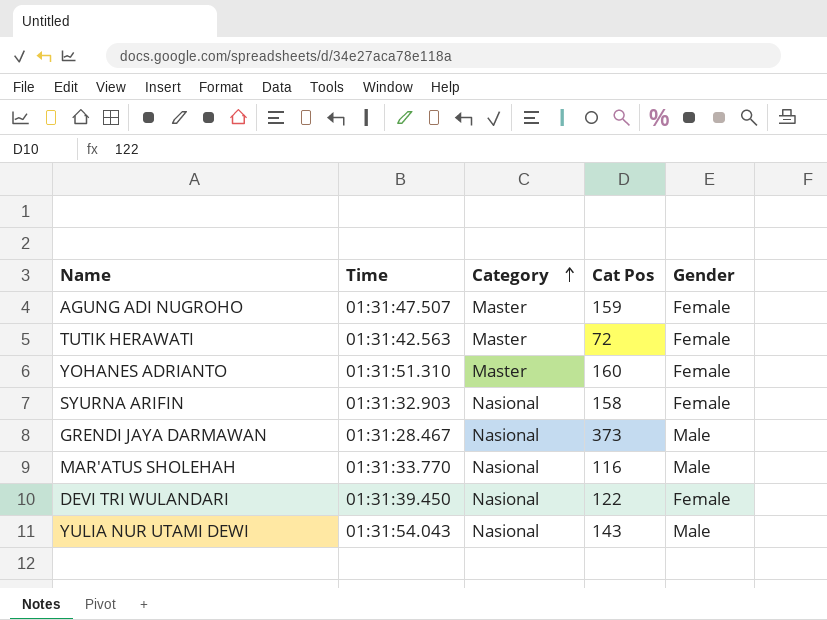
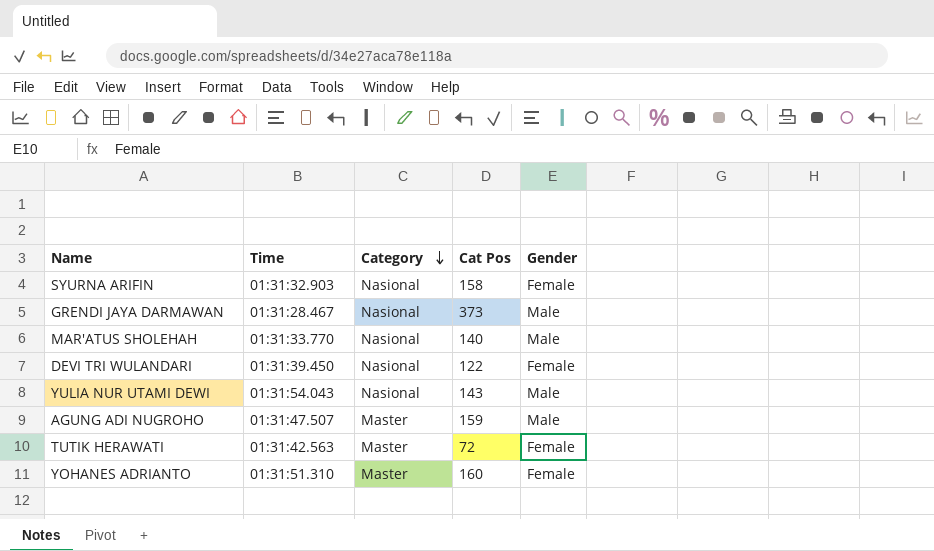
row order: Category ascending -> Category descending
MAR'ATUS SHOLEHAH | Cat Pos: 116 -> 140
AGUNG ADI NUGROHO | Gender: Female -> Male

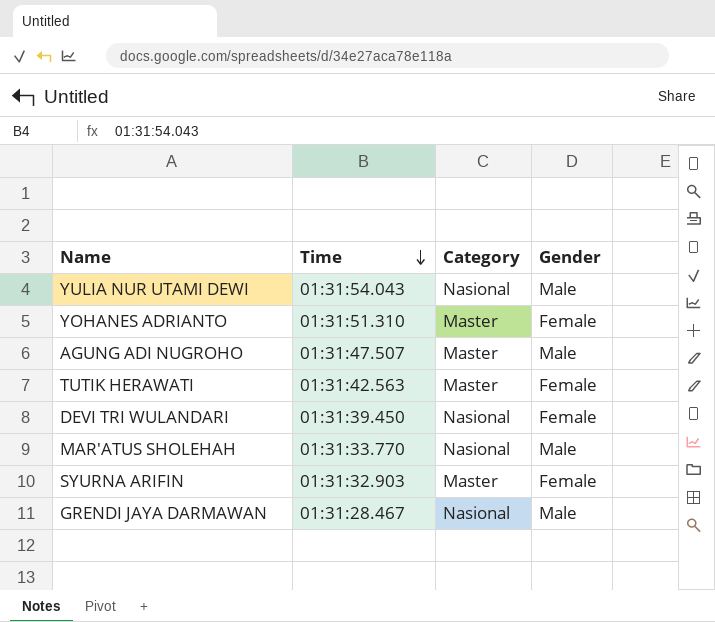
row order: Category descending -> Time descending
column Cat Pos | position: 4 -> none
SYURNA ARIFIN | Category: Nasional -> Master

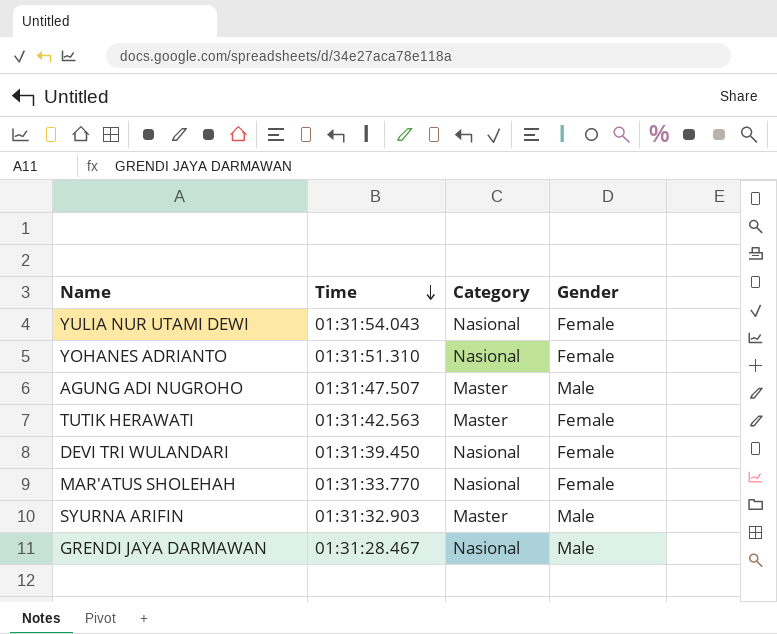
YULIA NUR UTAMI DEWI | Gender: Male -> Female
YOHANES ADRIANTO | Category: Master -> Nasional
MAR'ATUS SHOLEHAH | Gender: Male -> Female
SYURNA ARIFIN | Gender: Female -> Male

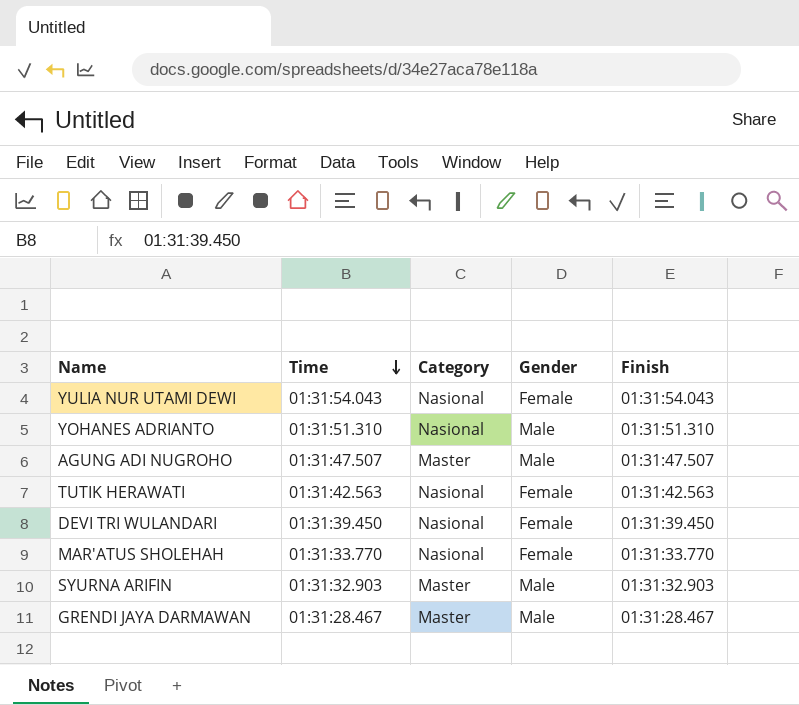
column Finish | position: none -> 5
YOHANES ADRIANTO | Gender: Female -> Male
TUTIK HERAWATI | Category: Master -> Nasional
GRENDI JAYA DARMAWAN | Category: Nasional -> Master

